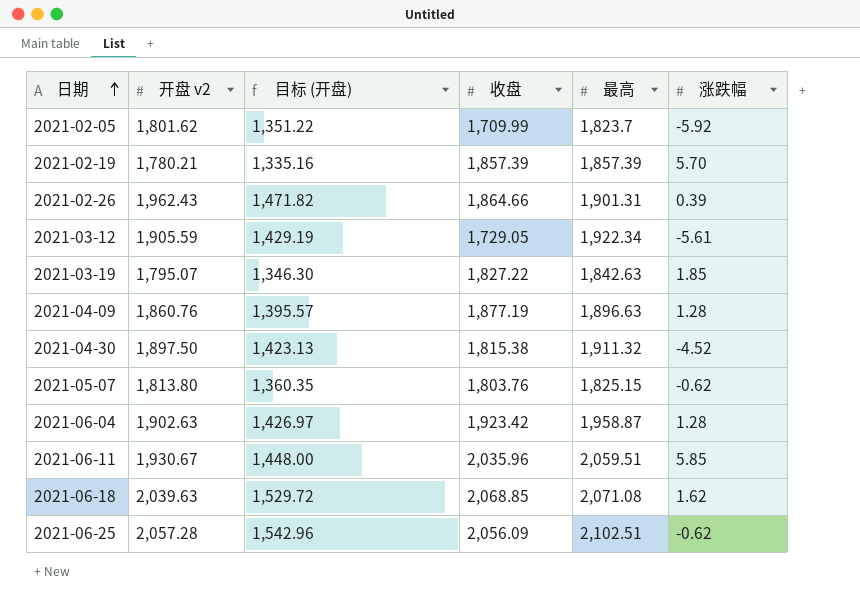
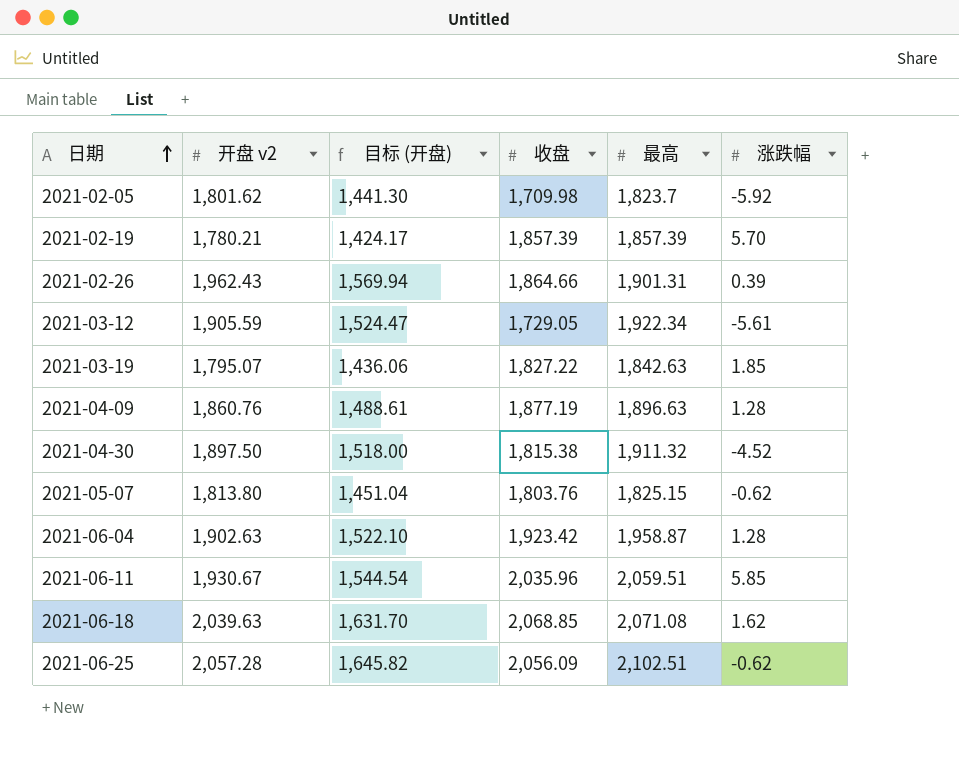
column 目标 (开盘) | formula: [开盘 v2] * 0.75 -> [开盘 v2] * 0.8
2021-02-05 | 收盘: 1,709.99 -> 1,709.98

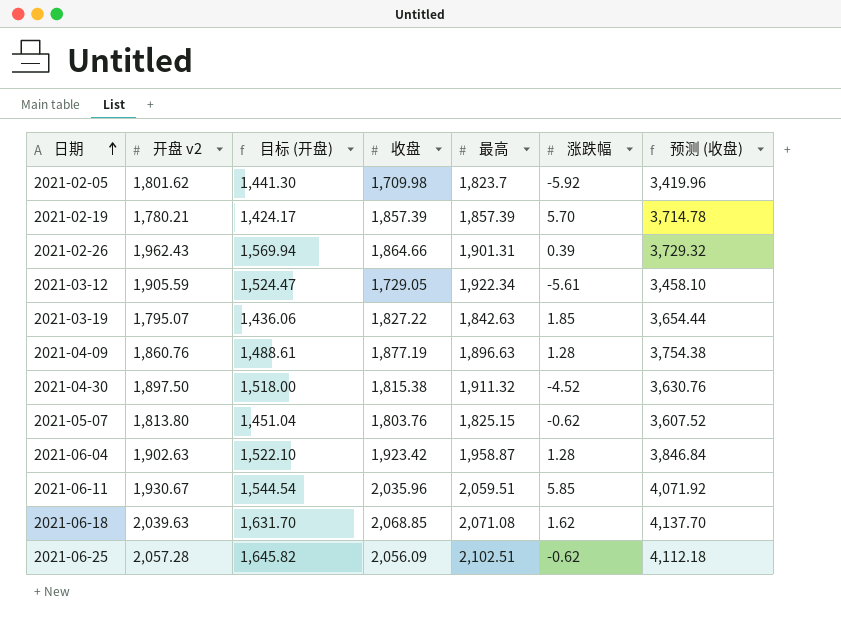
column 预测 (收盘) | formula: none -> [收盘] * 2

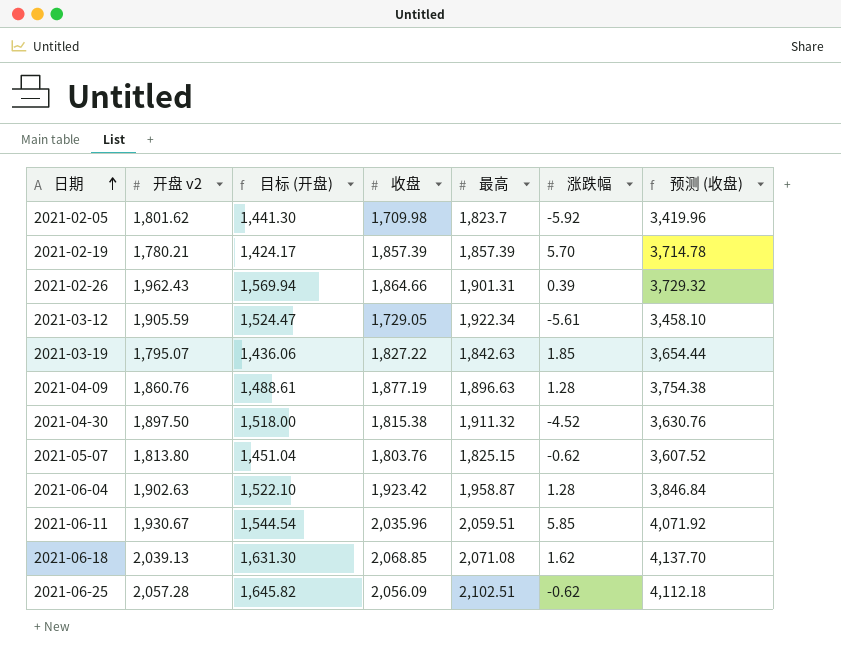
2021-06-18 | 开盘 v2: 2,039.63 -> 2,039.13
2021-06-18 | 目标 (开盘): 1,631.70 -> 1,631.30

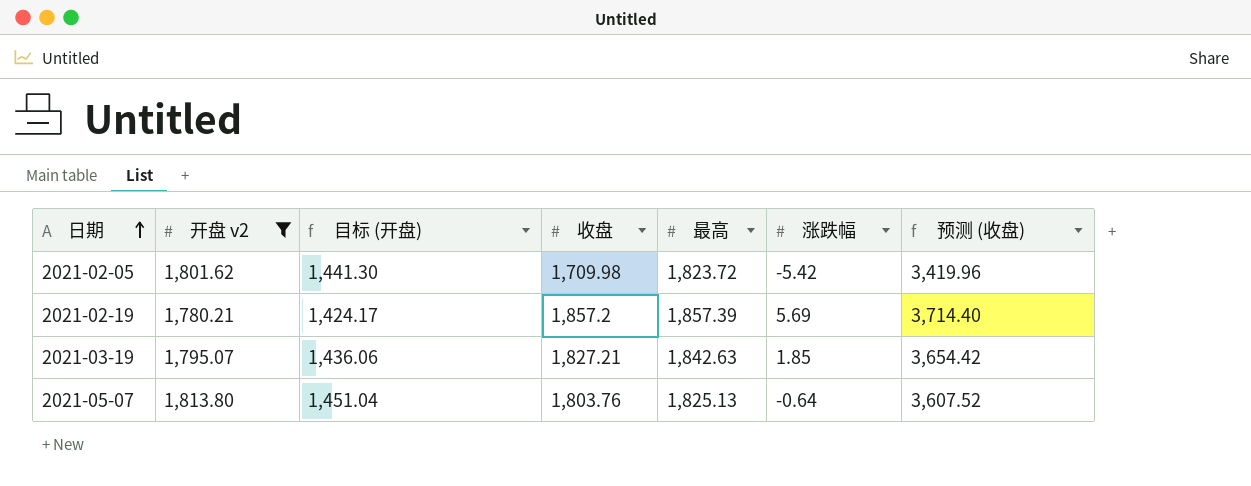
filter: none -> 开盘 v2 <= 1,813.80
2021-02-05 | 最高: 1,823.7 -> 1,823.72
2021-02-05 | 涨跌幅: -5.92 -> -5.42
2021-02-19 | 收盘: 1,857.39 -> 1,857.2
2021-02-19 | 涨跌幅: 5.70 -> 5.69
2021-02-19 | 预测 (收盘): 3,714.78 -> 3,714.40
2021-03-19 | 收盘: 1,827.22 -> 1,827.21
2021-03-19 | 预测 (收盘): 3,654.44 -> 3,654.42
2021-05-07 | 最高: 1,825.15 -> 1,825.13
2021-05-07 | 涨跌幅: -0.62 -> -0.64

